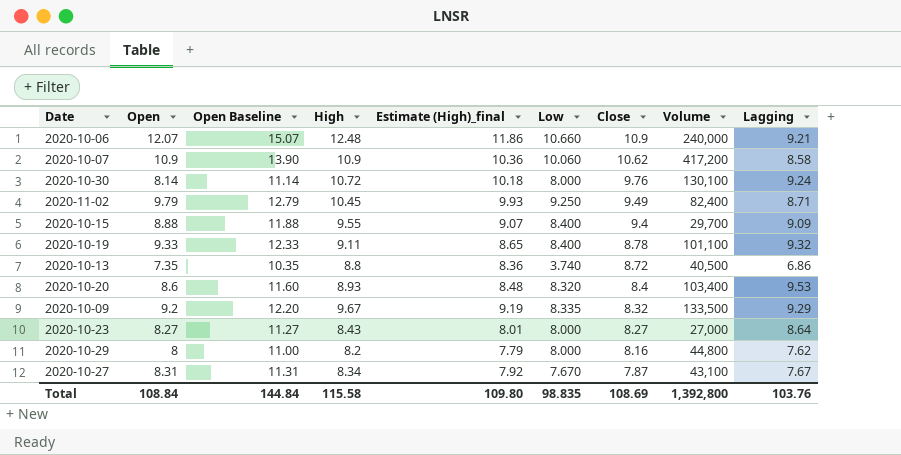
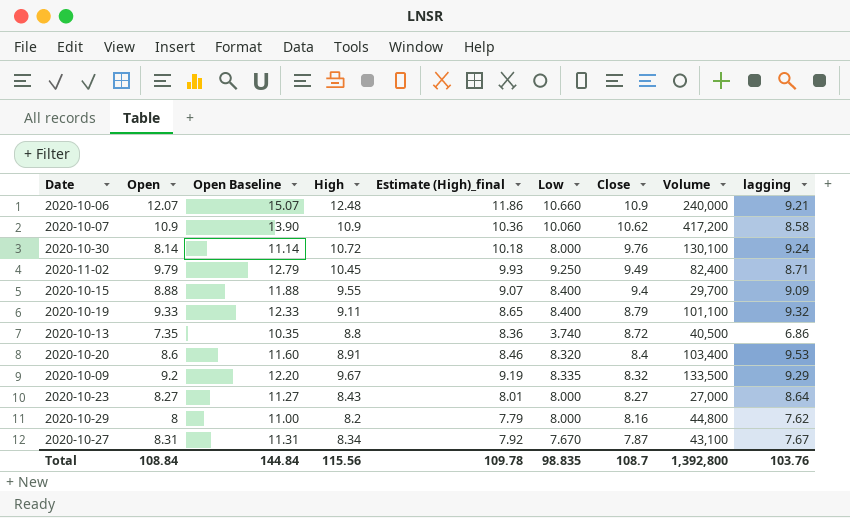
column name: Lagging -> lagging
2020-10-19 | Close: 8.78 -> 8.79
2020-10-20 | High: 8.93 -> 8.91
2020-10-20 | Estimate (High)_final: 8.48 -> 8.46
Total | High: 115.58 -> 115.56
Total | Estimate (High)_final: 109.80 -> 109.78
Total | Close: 108.69 -> 108.7

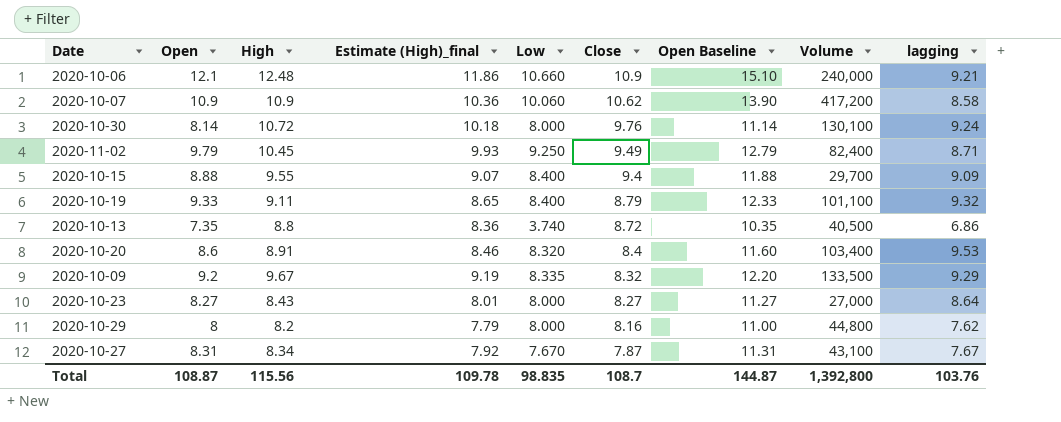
column Open Baseline | position: 3 -> 7
2020-10-06 | Open: 12.07 -> 12.1
2020-10-06 | Open Baseline: 15.07 -> 15.10
Total | Open: 108.84 -> 108.87
Total | Open Baseline: 144.84 -> 144.87

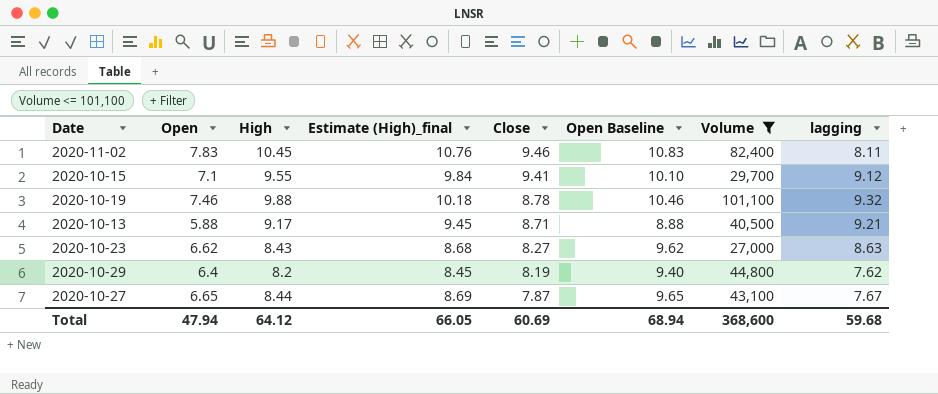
filter: none -> Volume <= 101,100
column Low | position: 5 -> none
column Estimate (High)_final | formula: [High] * 0.95 -> [High] * 1.03
2020-11-02 | Open: 9.79 -> 7.83
2020-11-02 | Close: 9.49 -> 9.46
2020-11-02 | Open Baseline: 12.79 -> 10.83
2020-11-02 | lagging: 8.71 -> 8.11
2020-10-15 | Open: 8.88 -> 7.1
2020-10-15 | Close: 9.4 -> 9.41
2020-10-15 | Open Baseline: 11.88 -> 10.10
2020-10-15 | lagging: 9.09 -> 9.12
2020-10-19 | Open: 9.33 -> 7.46
2020-10-19 | High: 9.11 -> 9.88
2020-10-19 | Close: 8.79 -> 8.78
2020-10-19 | Open Baseline: 12.33 -> 10.46
2020-10-13 | Open: 7.35 -> 5.88
2020-10-13 | High: 8.8 -> 9.17
2020-10-13 | Close: 8.72 -> 8.71
2020-10-13 | Open Baseline: 10.35 -> 8.88
2020-10-13 | lagging: 6.86 -> 9.21
2020-10-23 | Open: 8.27 -> 6.62
2020-10-23 | Open Baseline: 11.27 -> 9.62
2020-10-23 | lagging: 8.64 -> 8.63
2020-10-29 | Open: 8 -> 6.4
2020-10-29 | Close: 8.16 -> 8.19
2020-10-29 | Open Baseline: 11.00 -> 9.40
2020-10-27 | Open: 8.31 -> 6.65
2020-10-27 | High: 8.34 -> 8.44
2020-10-27 | Open Baseline: 11.31 -> 9.65
Total | Open: 108.87 -> 47.94
Total | High: 115.56 -> 64.12
Total | Estimate (High)_final: 109.78 -> 66.05
Total | Close: 108.7 -> 60.69
Total | Open Baseline: 144.87 -> 68.94
Total | Volume: 1,392,800 -> 368,600
Total | lagging: 103.76 -> 59.68

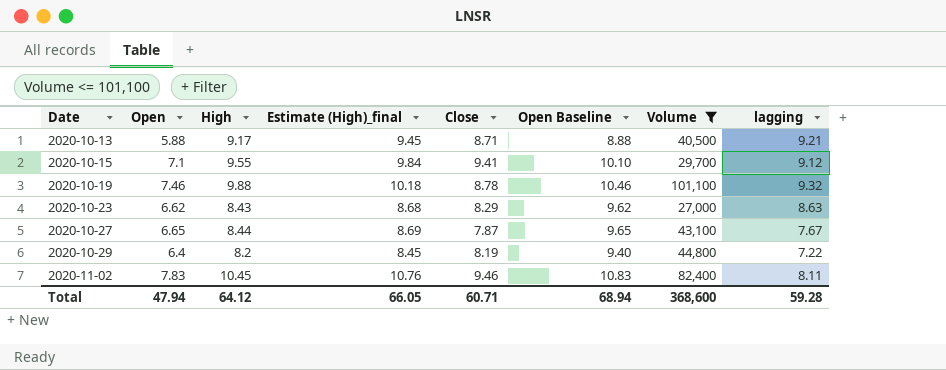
row order: Close descending -> Date ascending
2020-10-23 | Close: 8.27 -> 8.29
2020-10-29 | lagging: 7.62 -> 7.22
Total | Close: 60.69 -> 60.71
Total | lagging: 59.68 -> 59.28

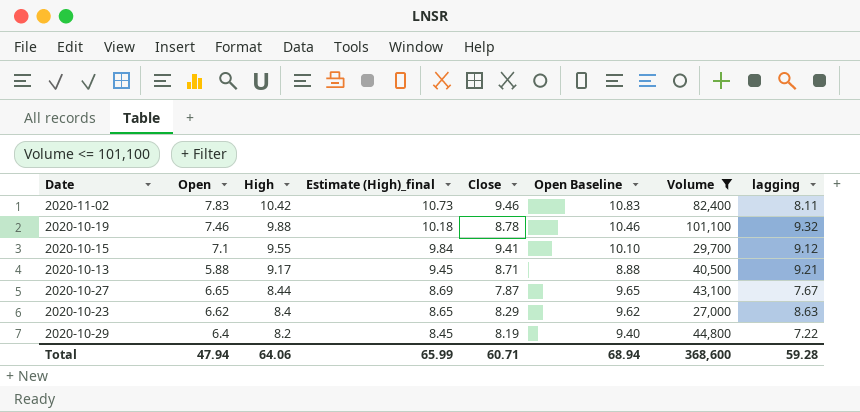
row order: Date ascending -> High descending
2020-11-02 | High: 10.45 -> 10.42
2020-11-02 | Estimate (High)_final: 10.76 -> 10.73
2020-10-23 | High: 8.43 -> 8.4
2020-10-23 | Estimate (High)_final: 8.68 -> 8.65
Total | High: 64.12 -> 64.06
Total | Estimate (High)_final: 66.05 -> 65.99

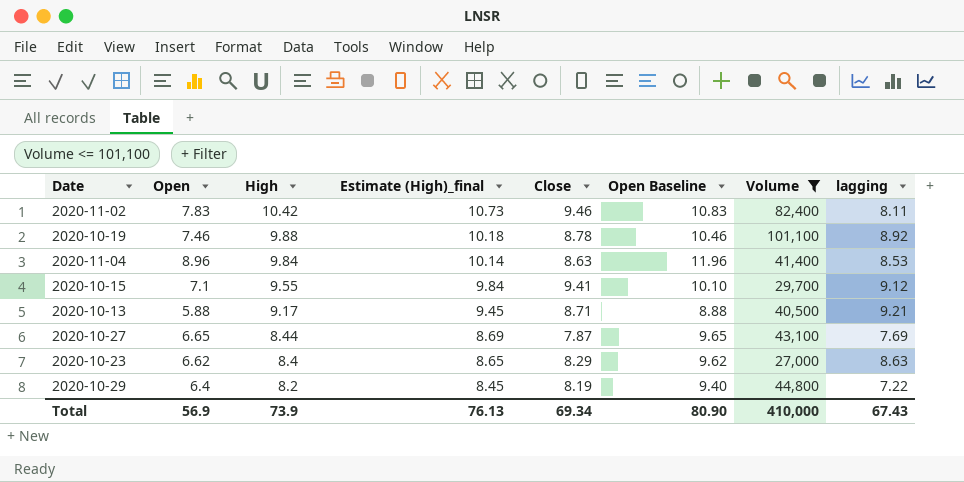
2020-10-19 | lagging: 9.32 -> 8.92
row 2020-11-04: none -> 8.96 | 9.84 | 10.14 | 8.63 | 11.96 | 41,400 | 8.53
2020-10-27 | lagging: 7.67 -> 7.69
Total | Open: 47.94 -> 56.9
Total | High: 64.06 -> 73.9
Total | Estimate (High)_final: 65.99 -> 76.13
Total | Close: 60.71 -> 69.34
Total | Open Baseline: 68.94 -> 80.90
Total | Volume: 368,600 -> 410,000
Total | lagging: 59.28 -> 67.43

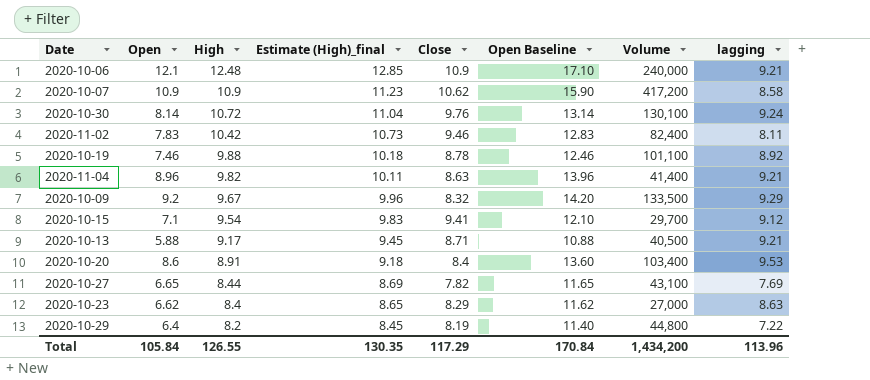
filter: Volume <= 101,100 -> none
column Open Baseline | formula: [Open] + 3 -> [Open] + 5
2020-11-04 | High: 9.84 -> 9.82
2020-11-04 | Estimate (High)_final: 10.14 -> 10.11
2020-11-04 | lagging: 8.53 -> 9.21
2020-10-15 | High: 9.55 -> 9.54
2020-10-15 | Estimate (High)_final: 9.84 -> 9.83
2020-10-27 | Close: 7.87 -> 7.82
Total | Open: 56.9 -> 105.84
Total | High: 73.9 -> 126.55
Total | Estimate (High)_final: 76.13 -> 130.35
Total | Close: 69.34 -> 117.29
Total | Open Baseline: 80.90 -> 170.84
Total | Volume: 410,000 -> 1,434,200
Total | lagging: 67.43 -> 113.96

